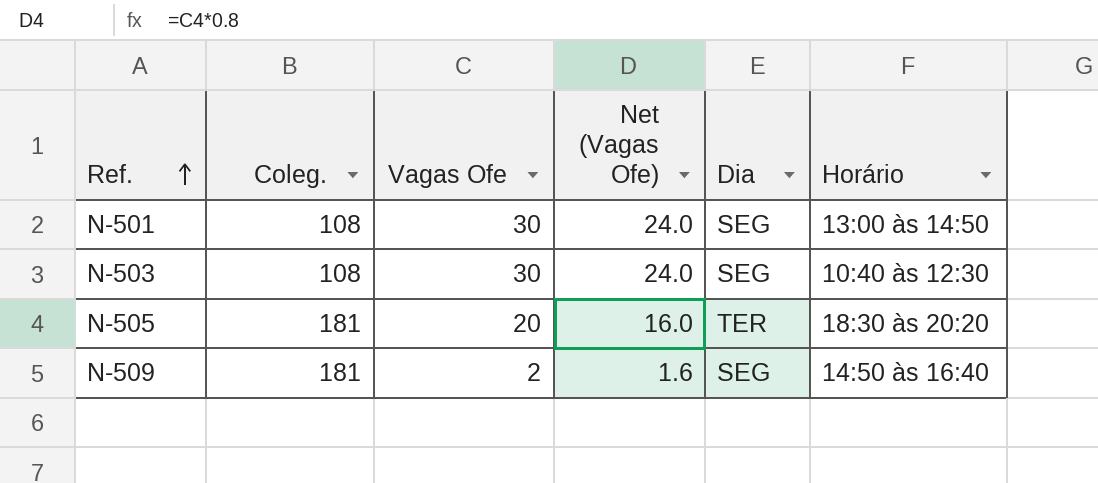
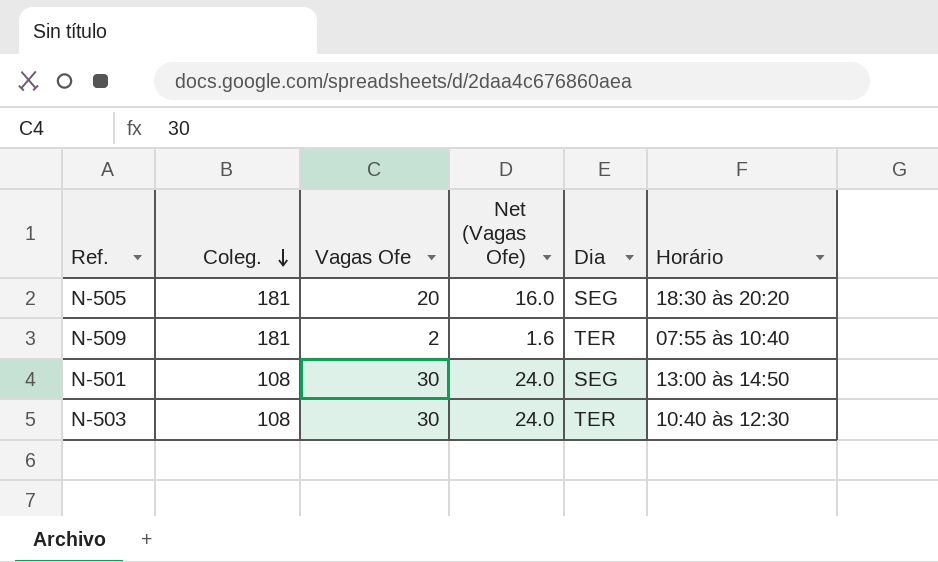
row order: Ref. ascending -> Coleg. descending
N-505 | Dia: TER -> SEG
N-509 | Dia: SEG -> TER
N-509 | Horário: 14:50 às 16:40 -> 07:55 às 10:40
N-503 | Dia: SEG -> TER

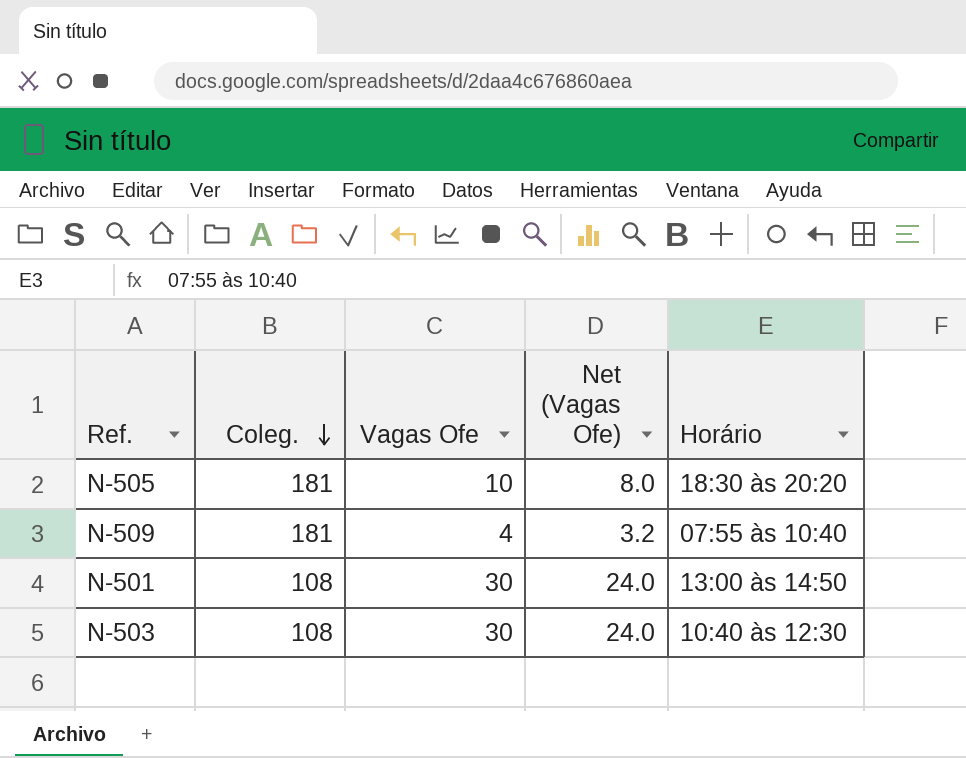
column Dia | position: 5 -> none
N-505 | Vagas Ofe: 20 -> 10
N-505 | Net (Vagas Ofe): 16.0 -> 8.0
N-509 | Vagas Ofe: 2 -> 4
N-509 | Net (Vagas Ofe): 1.6 -> 3.2

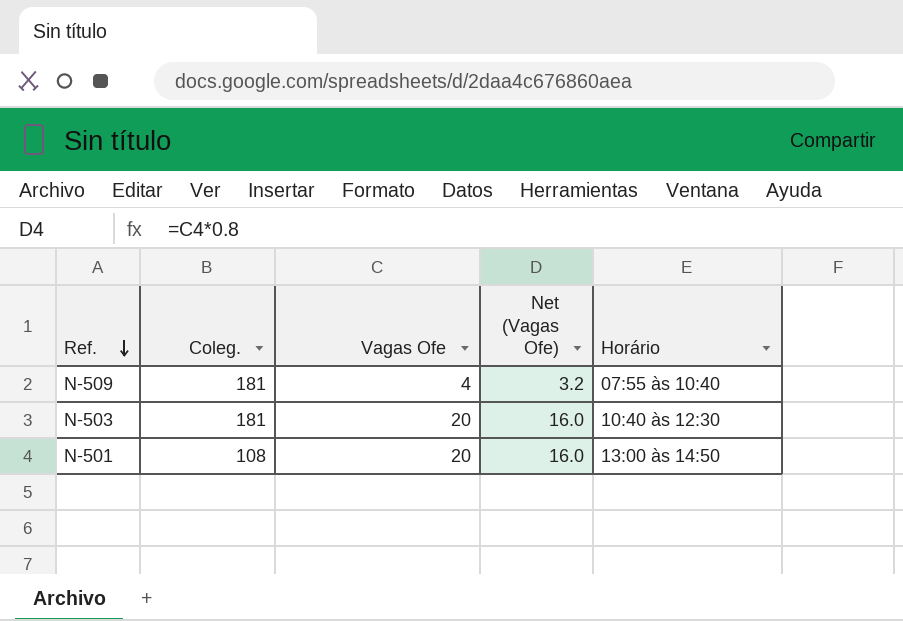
row order: Coleg. descending -> Ref. descending
row N-505: 181 | 10 | 8.0 | 18:30 às 20:20 -> none
N-503 | Coleg.: 108 -> 181
N-503 | Vagas Ofe: 30 -> 20
N-503 | Net (Vagas Ofe): 24.0 -> 16.0
N-501 | Vagas Ofe: 30 -> 20
N-501 | Net (Vagas Ofe): 24.0 -> 16.0

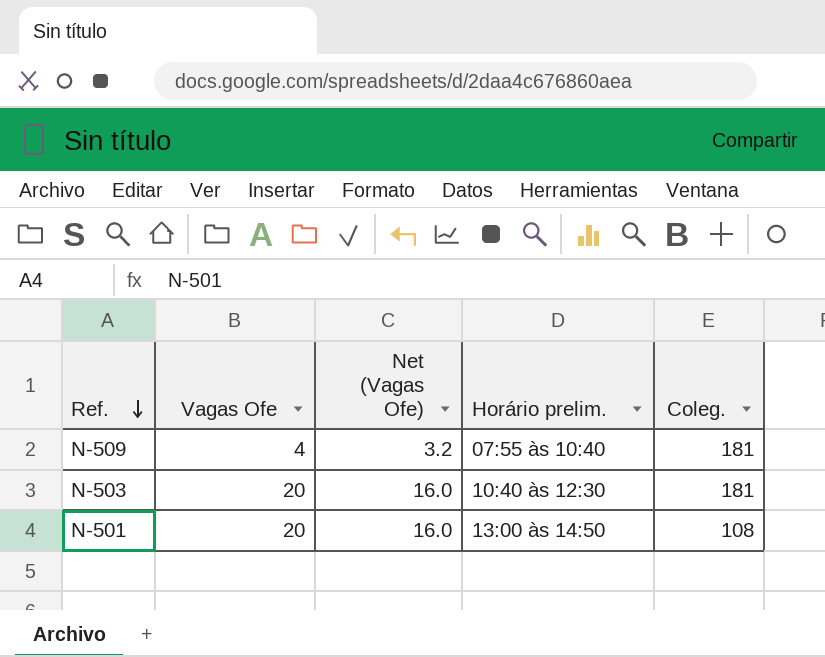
column name: Horário -> Horário prelim.
column Coleg. | position: 2 -> 5

